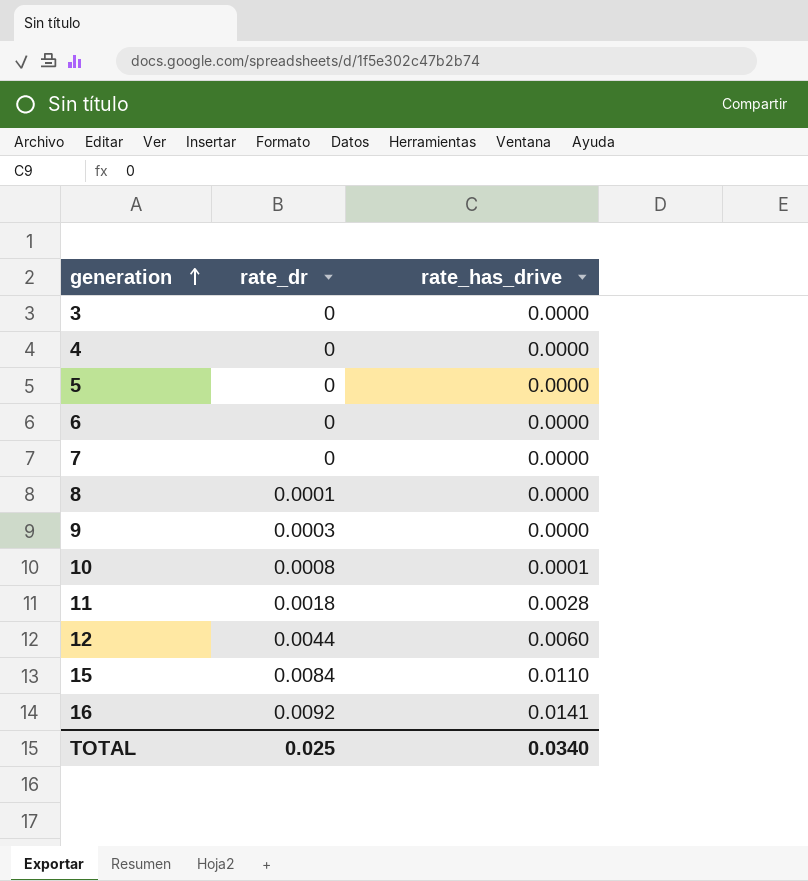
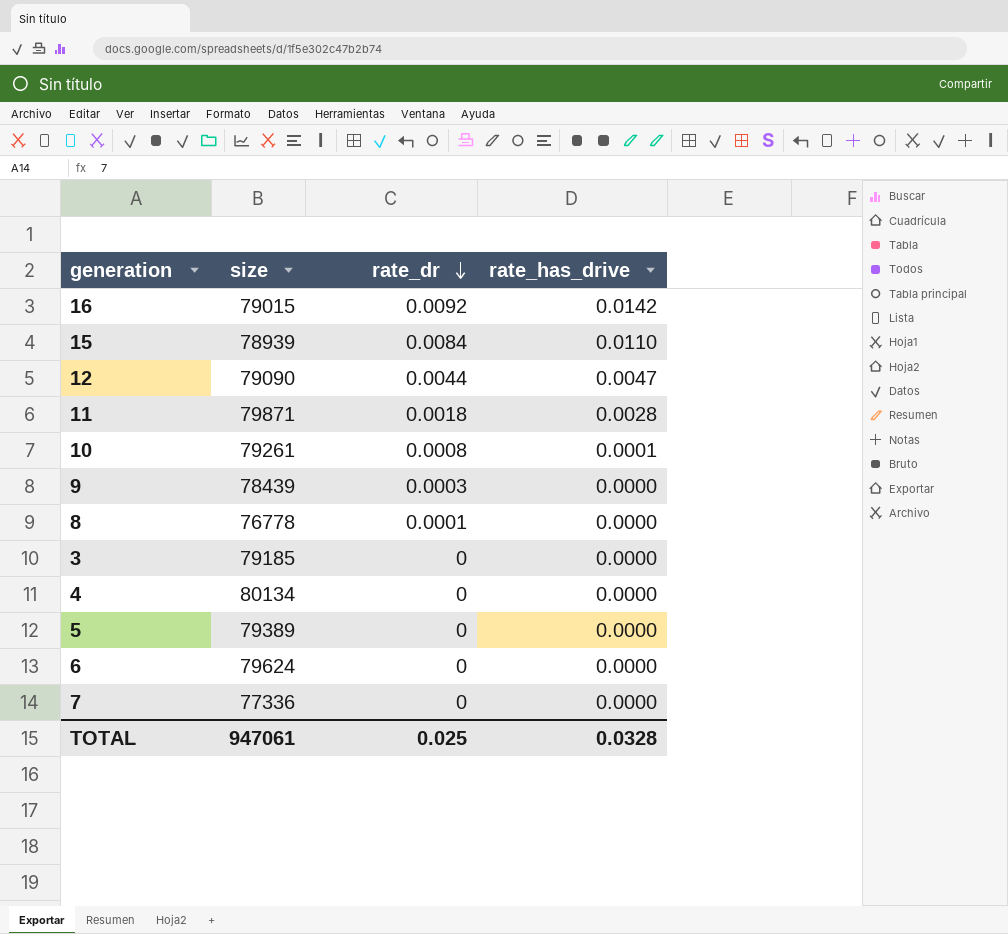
row order: generation ascending -> rate_dr descending
column size | position: none -> 2
16 | rate_has_drive: 0.0141 -> 0.0142
12 | rate_has_drive: 0.0060 -> 0.0047
TOTAL | rate_has_drive: 0.0340 -> 0.0328

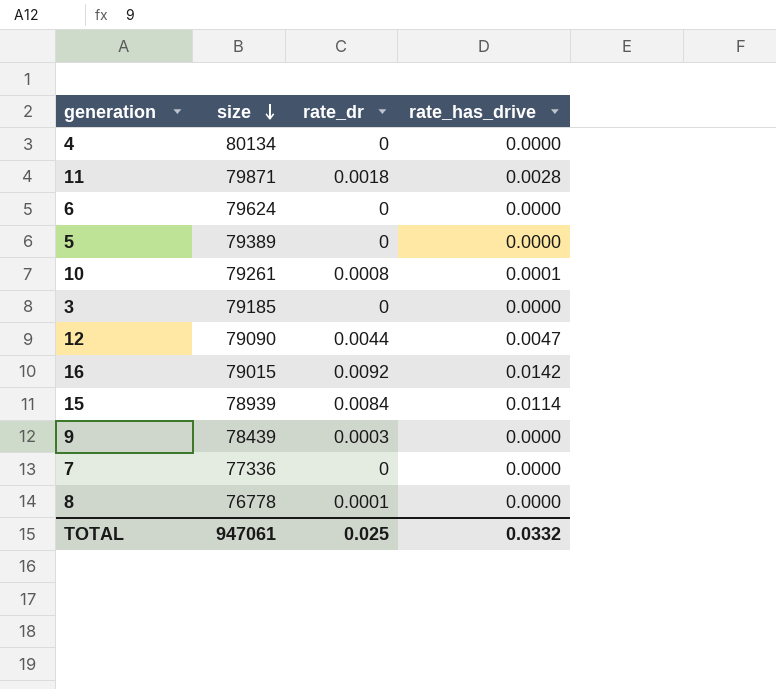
row order: rate_dr descending -> size descending
15 | rate_has_drive: 0.0110 -> 0.0114
TOTAL | rate_has_drive: 0.0328 -> 0.0332

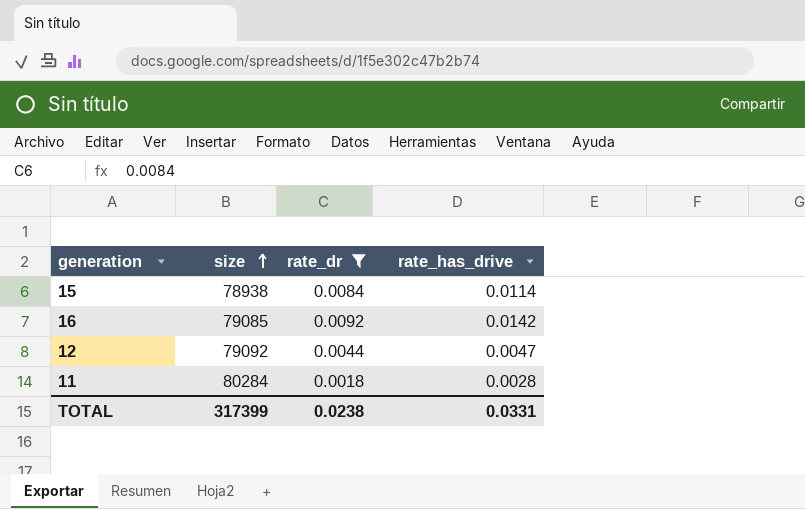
filter: none -> rate_dr >= 0.0018
row order: size descending -> size ascending
15 | size: 78939 -> 78938
16 | size: 79015 -> 79085
12 | size: 79090 -> 79092
11 | size: 79871 -> 80284
TOTAL | size: 947061 -> 317399
TOTAL | rate_dr: 0.025 -> 0.0238
TOTAL | rate_has_drive: 0.0332 -> 0.0331

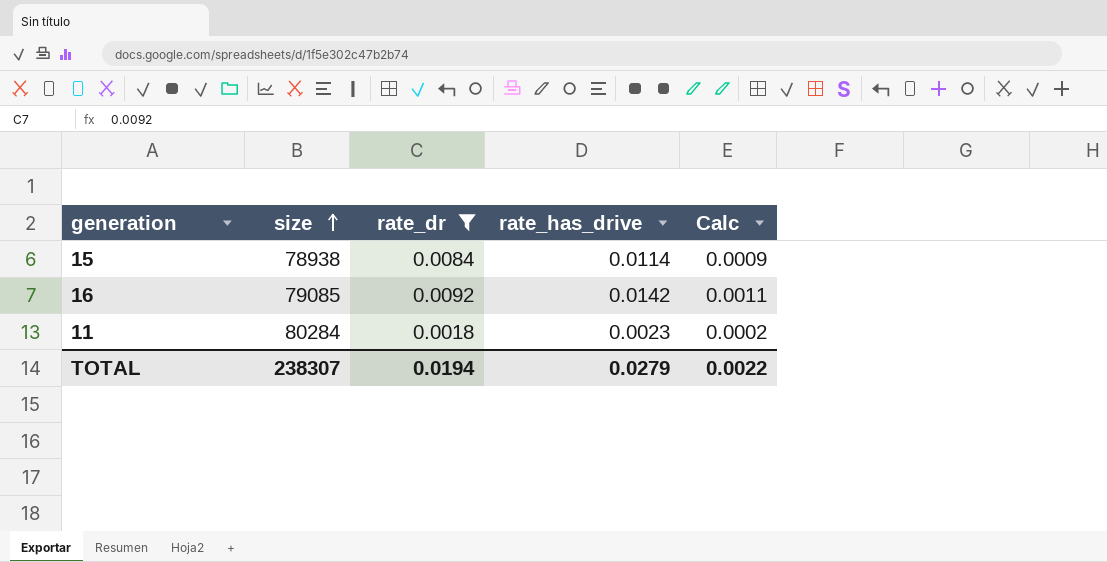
column Calc | formula: none -> [rate_has_drive] * 0.08
row 12: 79092 | 0.0044 | 0.0047 -> none
11 | rate_has_drive: 0.0028 -> 0.0023
TOTAL | size: 317399 -> 238307
TOTAL | rate_dr: 0.0238 -> 0.0194
TOTAL | rate_has_drive: 0.0331 -> 0.0279

